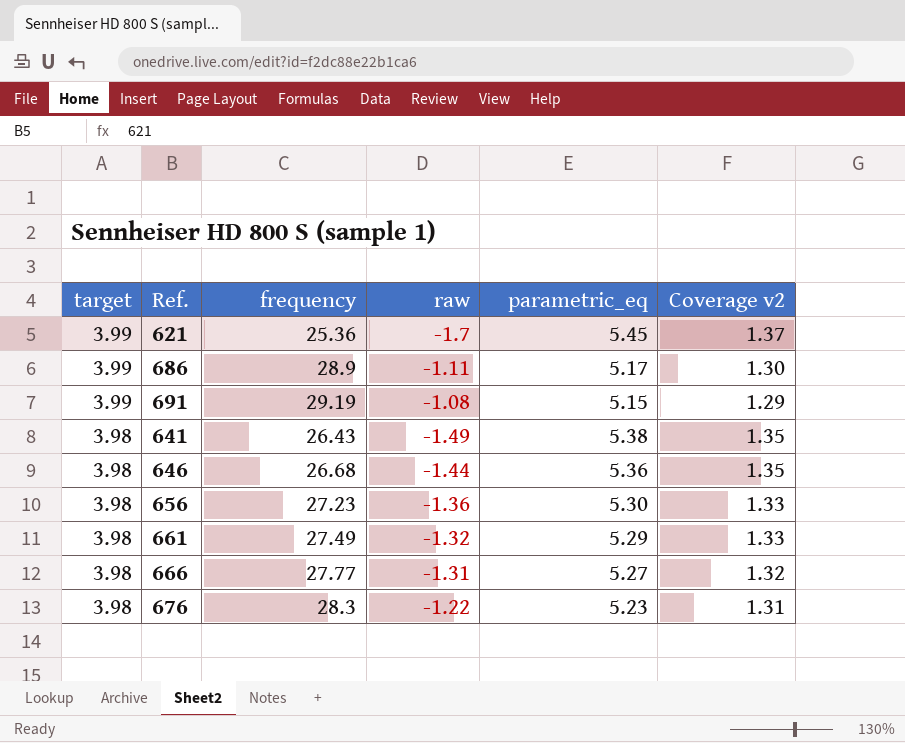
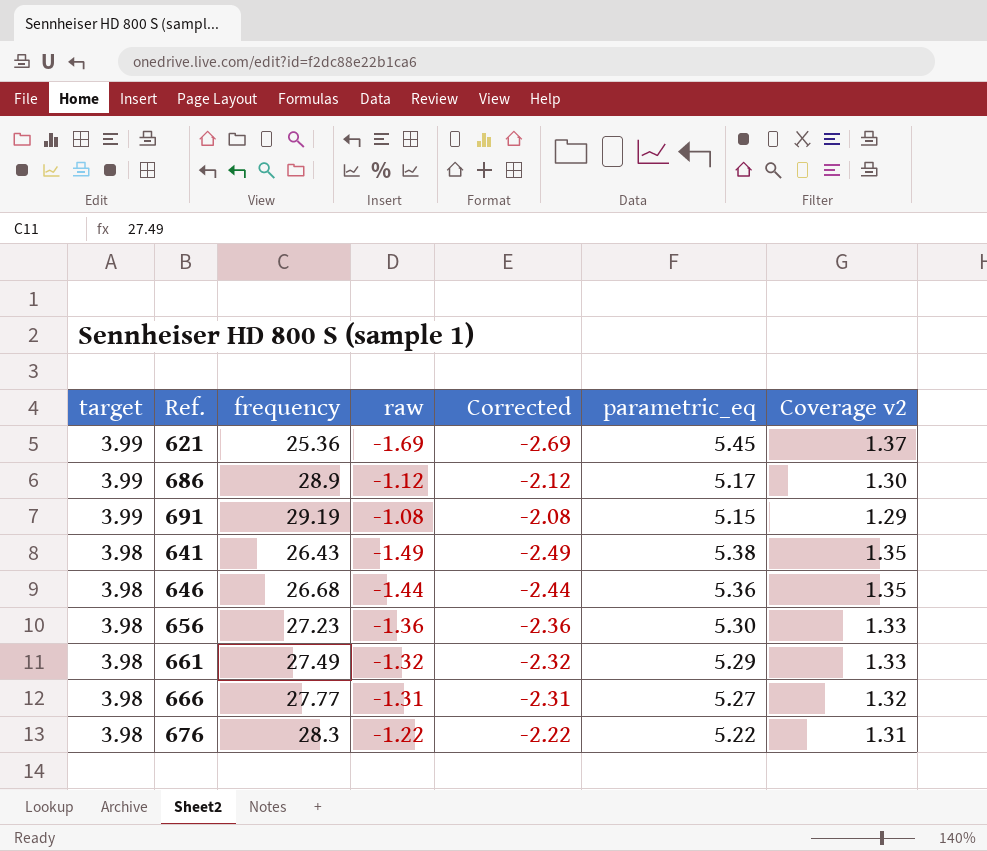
column Corrected | formula: none -> [raw] - 1
621 | raw: -1.7 -> -1.69
686 | raw: -1.11 -> -1.12
676 | parametric_eq: 5.23 -> 5.22

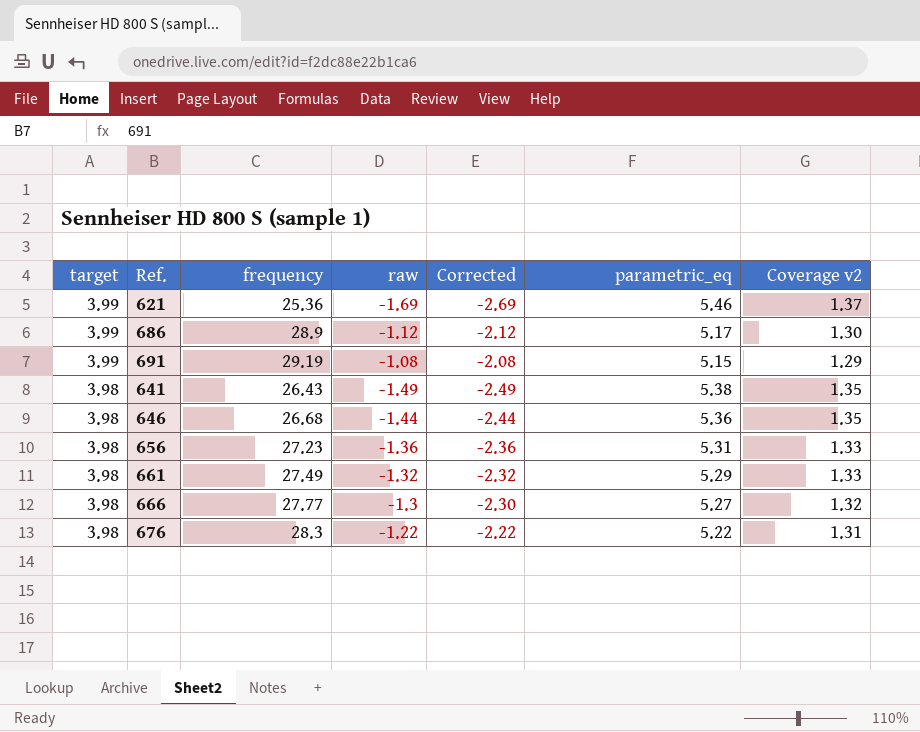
621 | parametric_eq: 5.45 -> 5.46
656 | parametric_eq: 5.30 -> 5.31
666 | raw: -1.31 -> -1.3
666 | Corrected: -2.31 -> -2.30

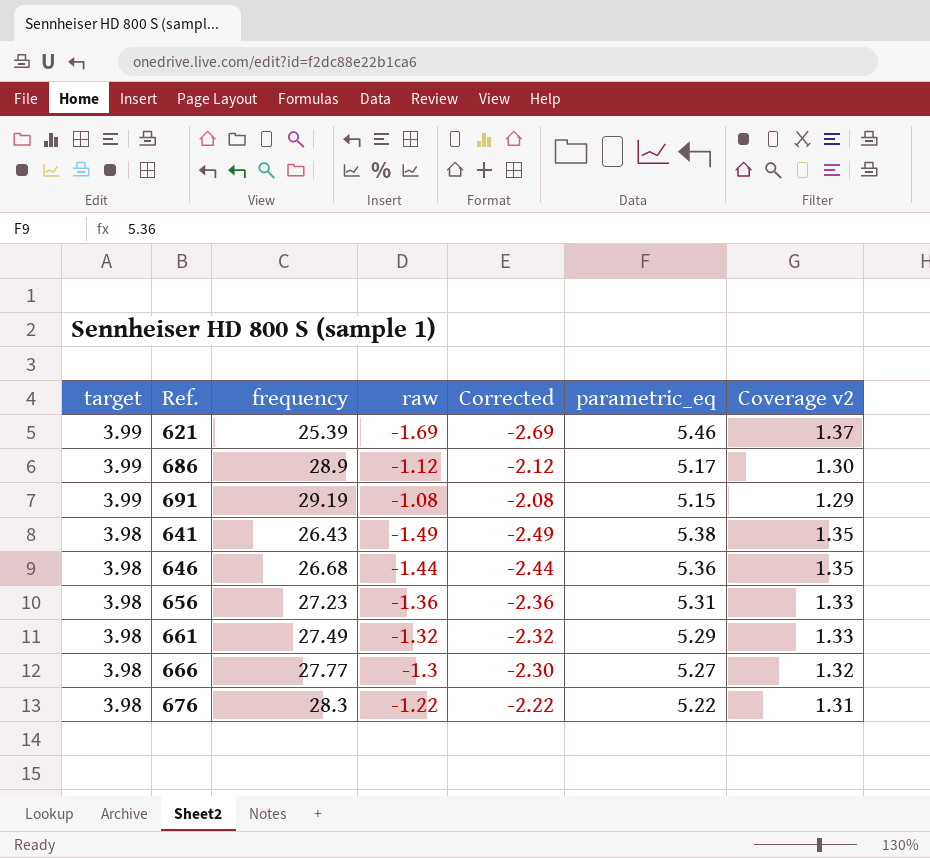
621 | frequency: 25.36 -> 25.39

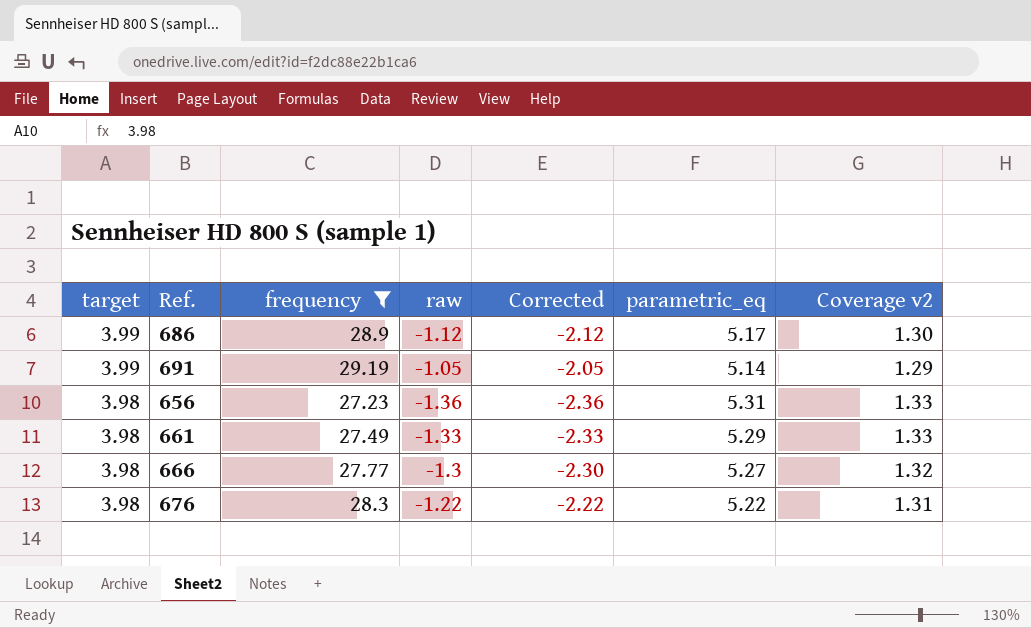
filter: none -> frequency >= 27.23
691 | raw: -1.08 -> -1.05
691 | Corrected: -2.08 -> -2.05
691 | parametric_eq: 5.15 -> 5.14
661 | raw: -1.32 -> -1.33
661 | Corrected: -2.32 -> -2.33

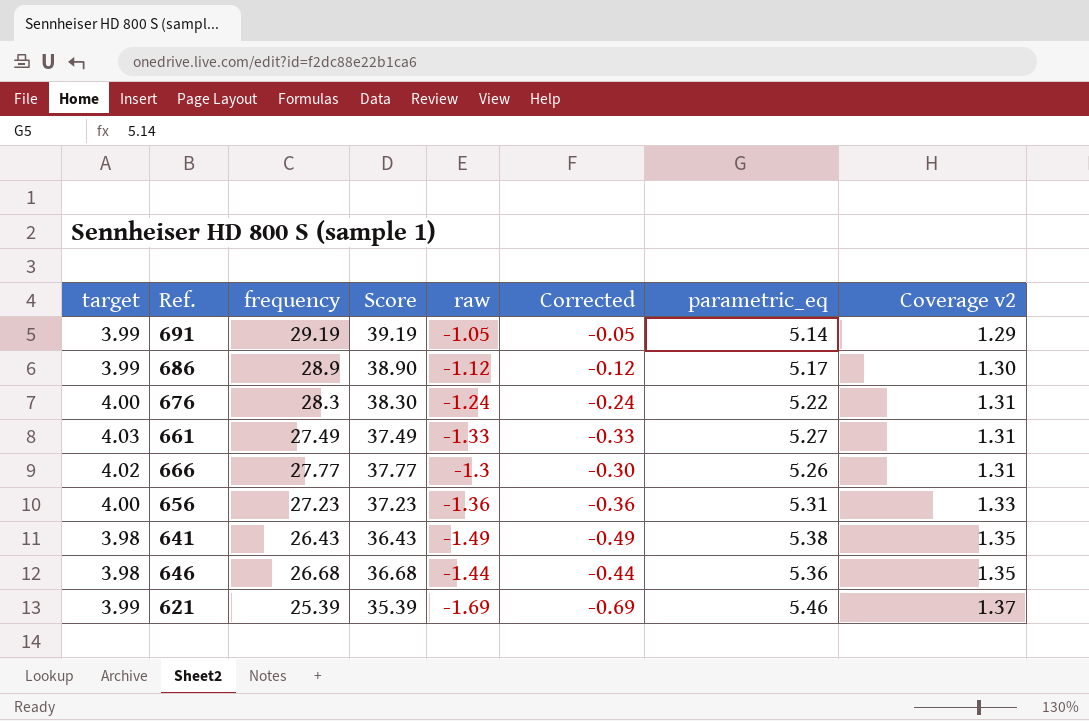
filter: frequency >= 27.23 -> none
row order: target descending -> Coverage v2 ascending
column Score | formula: none -> [frequency] + 10
column Corrected | formula: [raw] - 1 -> [raw] + 1
676 | target: 3.98 -> 4.00
676 | raw: -1.22 -> -1.24
661 | target: 3.98 -> 4.03
661 | parametric_eq: 5.29 -> 5.27
661 | Coverage v2: 1.33 -> 1.31
666 | target: 3.98 -> 4.02
666 | parametric_eq: 5.27 -> 5.26
666 | Coverage v2: 1.32 -> 1.31
656 | target: 3.98 -> 4.00

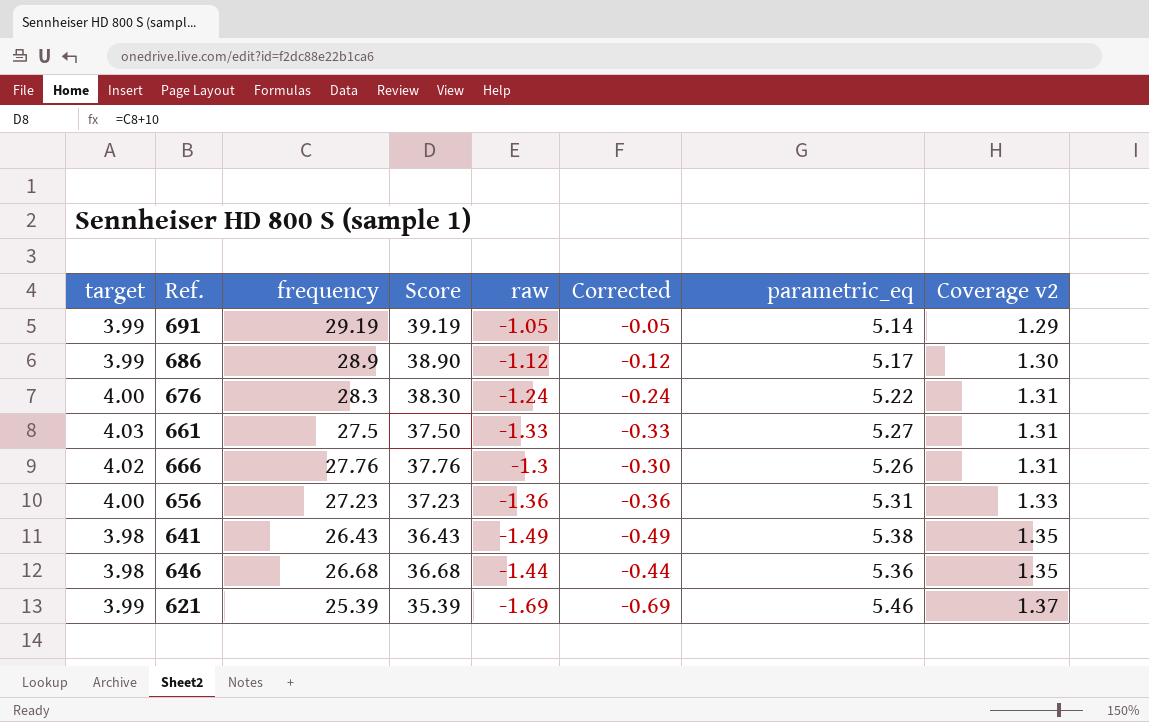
661 | frequency: 27.49 -> 27.5
661 | Score: 37.49 -> 37.50
666 | frequency: 27.77 -> 27.76
666 | Score: 37.77 -> 37.76

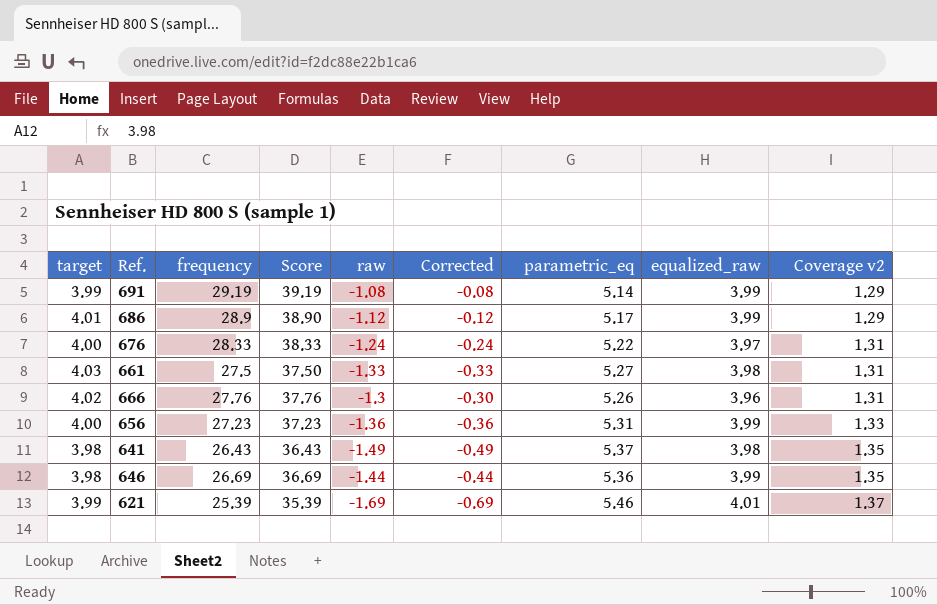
column equalized_raw | position: none -> 8
691 | raw: -1.05 -> -1.08
691 | Corrected: -0.05 -> -0.08
686 | target: 3.99 -> 4.01
686 | Coverage v2: 1.30 -> 1.29
676 | frequency: 28.3 -> 28.33
676 | Score: 38.30 -> 38.33
641 | parametric_eq: 5.38 -> 5.37
646 | frequency: 26.68 -> 26.69
646 | Score: 36.68 -> 36.69

